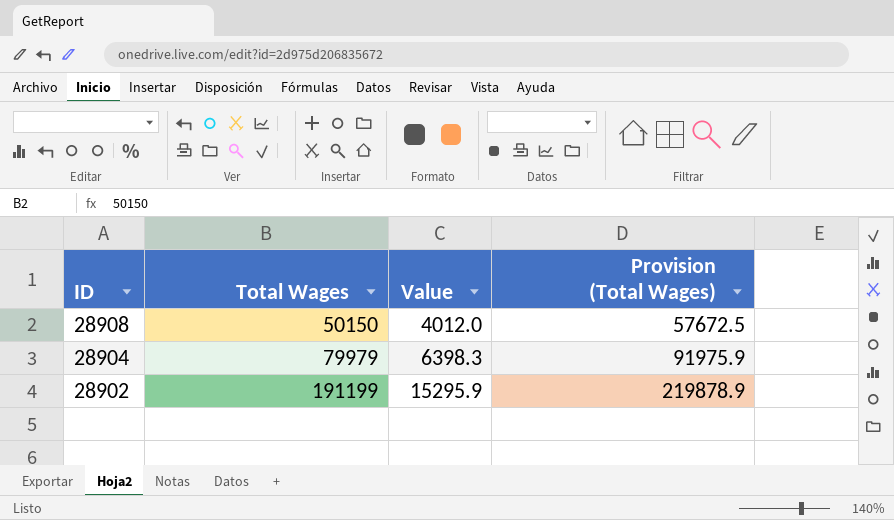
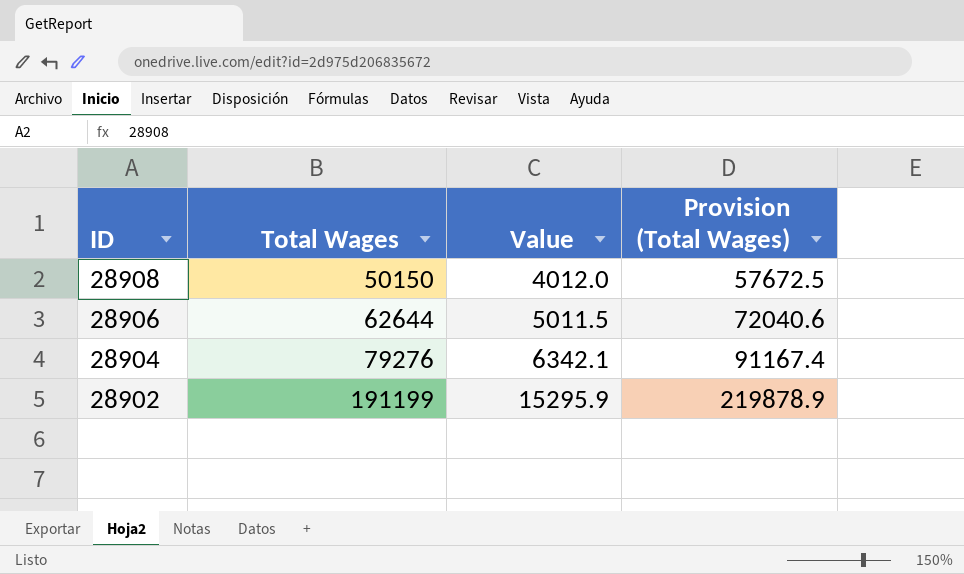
row 28906: none -> 62644 | 5011.5 | 72040.6
28904 | Total Wages: 79979 -> 79276
28904 | Value: 6398.3 -> 6342.1
28904 | Provision (Total Wages): 91975.9 -> 91167.4

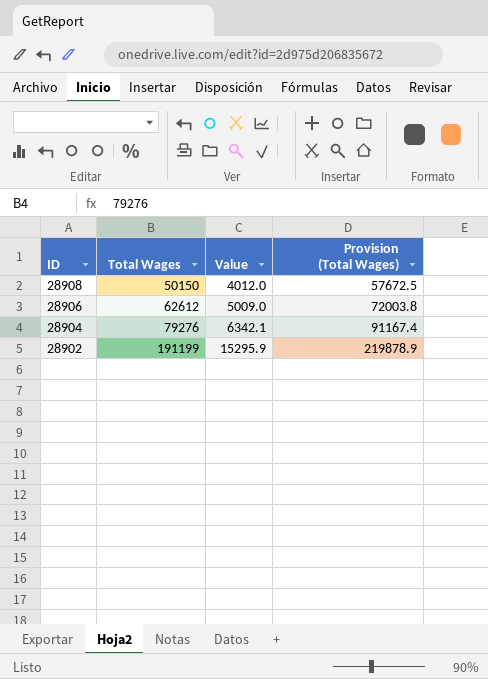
28906 | Total Wages: 62644 -> 62612
28906 | Value: 5011.5 -> 5009.0
28906 | Provision (Total Wages): 72040.6 -> 72003.8

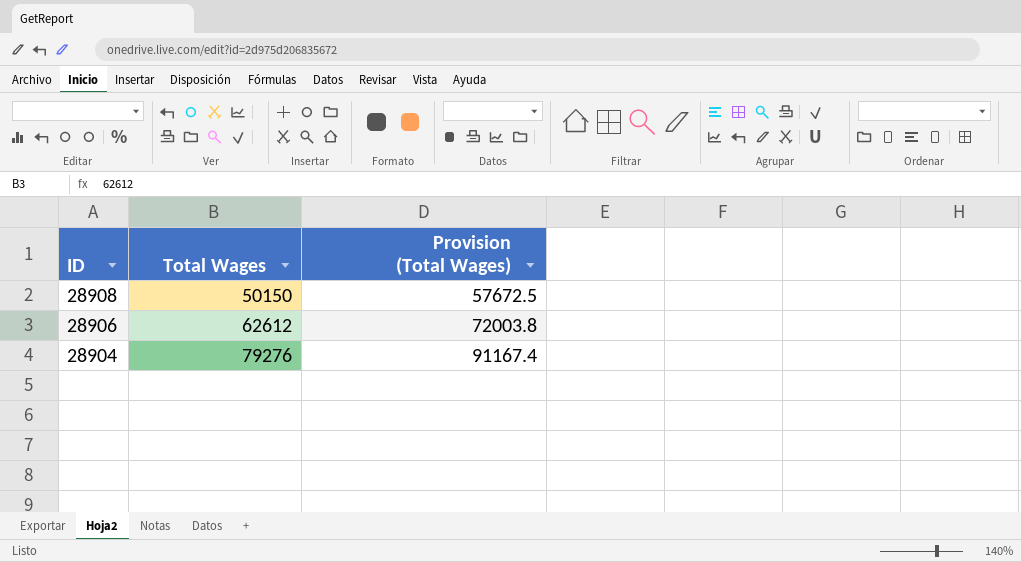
column Value | formula: [Total Wages] * 0.08 -> none
row 28902: 191199 | 15295.9 | 219878.9 -> none

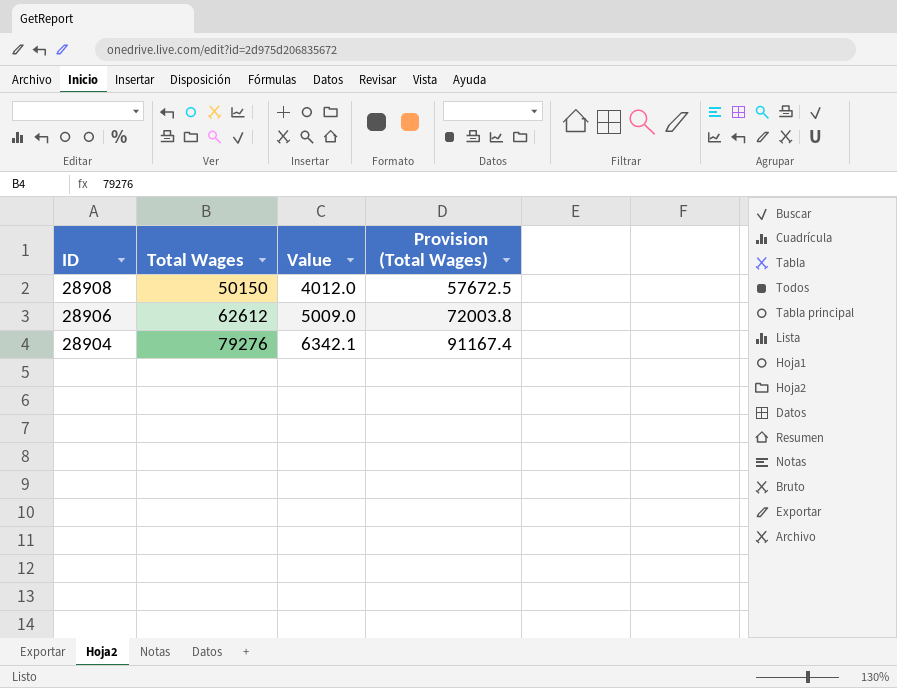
column Value | formula: none -> [Total Wages] * 0.08

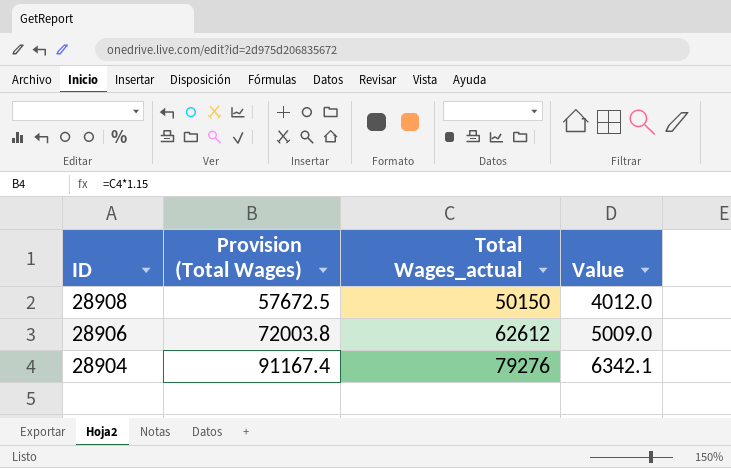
column Provision (Total Wages) | position: 4 -> 2
column name: Total Wages -> Total Wages_actual

